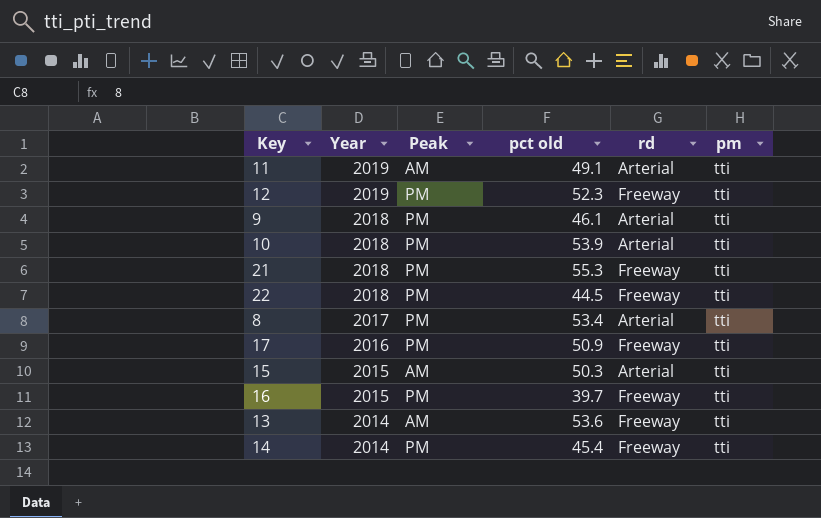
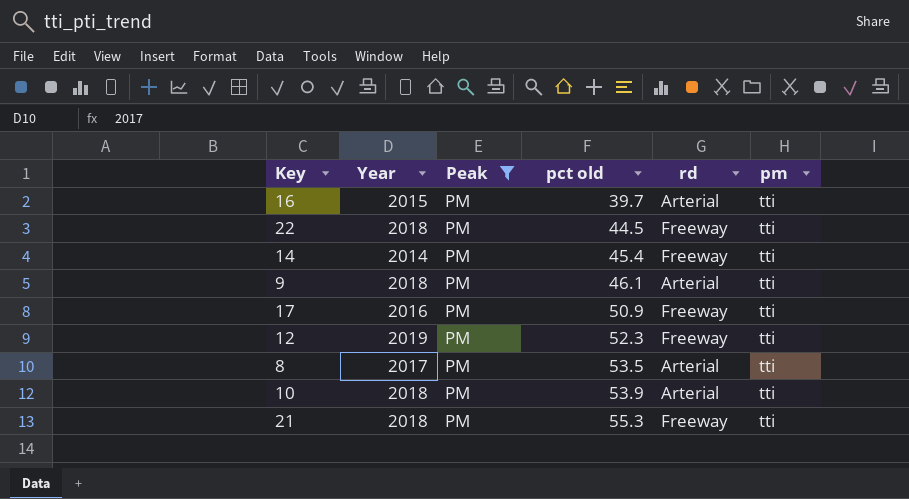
filter: none -> Peak = PM
row order: Year descending -> pct old ascending
16 | rd: Freeway -> Arterial
8 | pct old: 53.4 -> 53.5

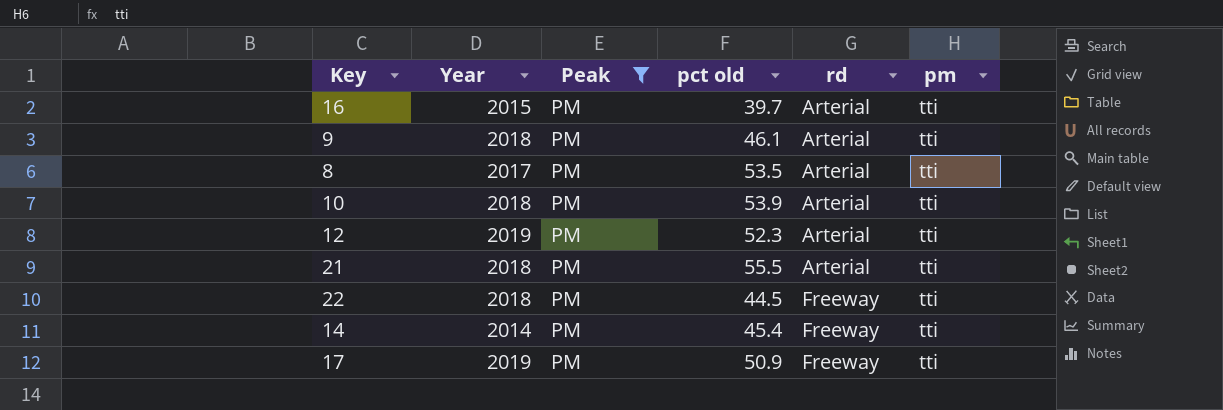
row order: pct old ascending -> rd ascending
12 | rd: Freeway -> Arterial
21 | pct old: 55.3 -> 55.5
21 | rd: Freeway -> Arterial
17 | Year: 2016 -> 2019

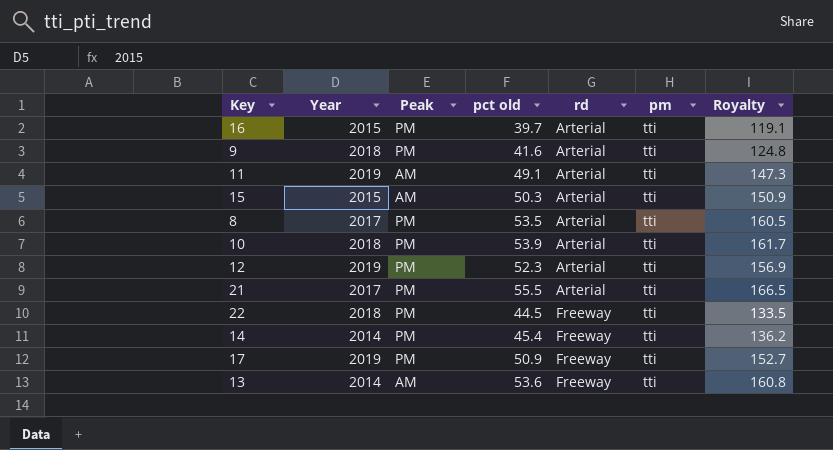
filter: Peak = PM -> none
column Royalty | formula: none -> [pct old] * 3
9 | pct old: 46.1 -> 41.6
21 | Year: 2018 -> 2017

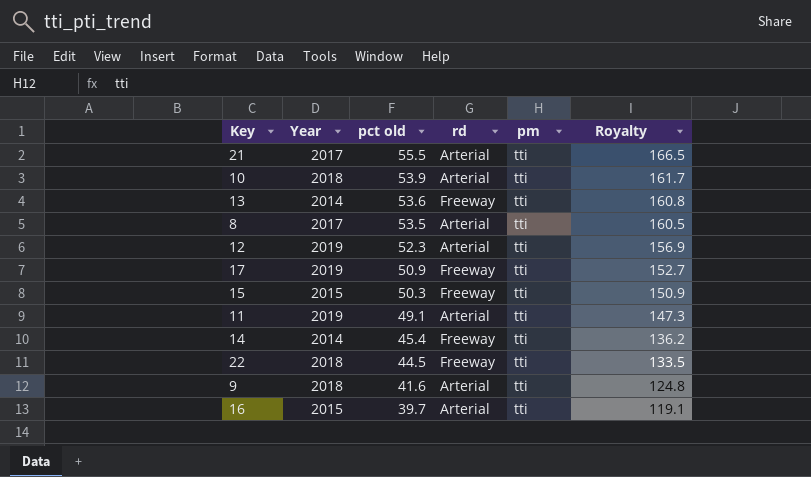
row order: rd ascending -> pct old descending
column Peak | position: 3 -> none
15 | rd: Arterial -> Freeway

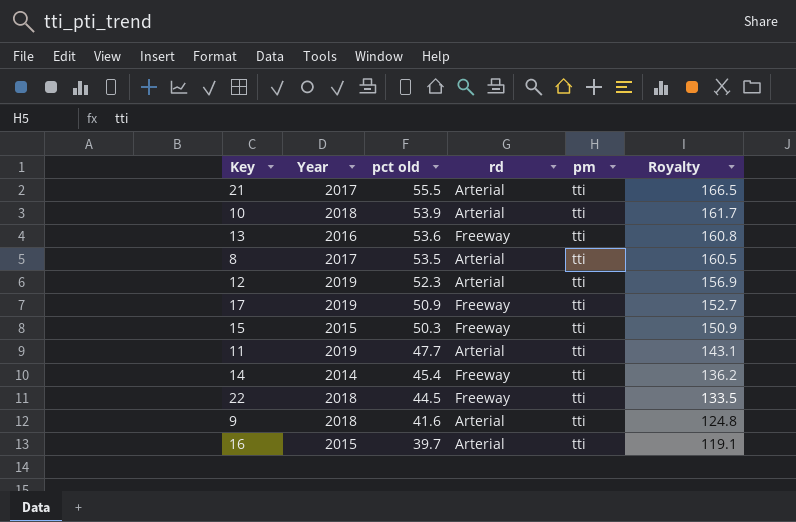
13 | Year: 2014 -> 2016
11 | pct old: 49.1 -> 47.7
11 | Royalty: 147.3 -> 143.1

